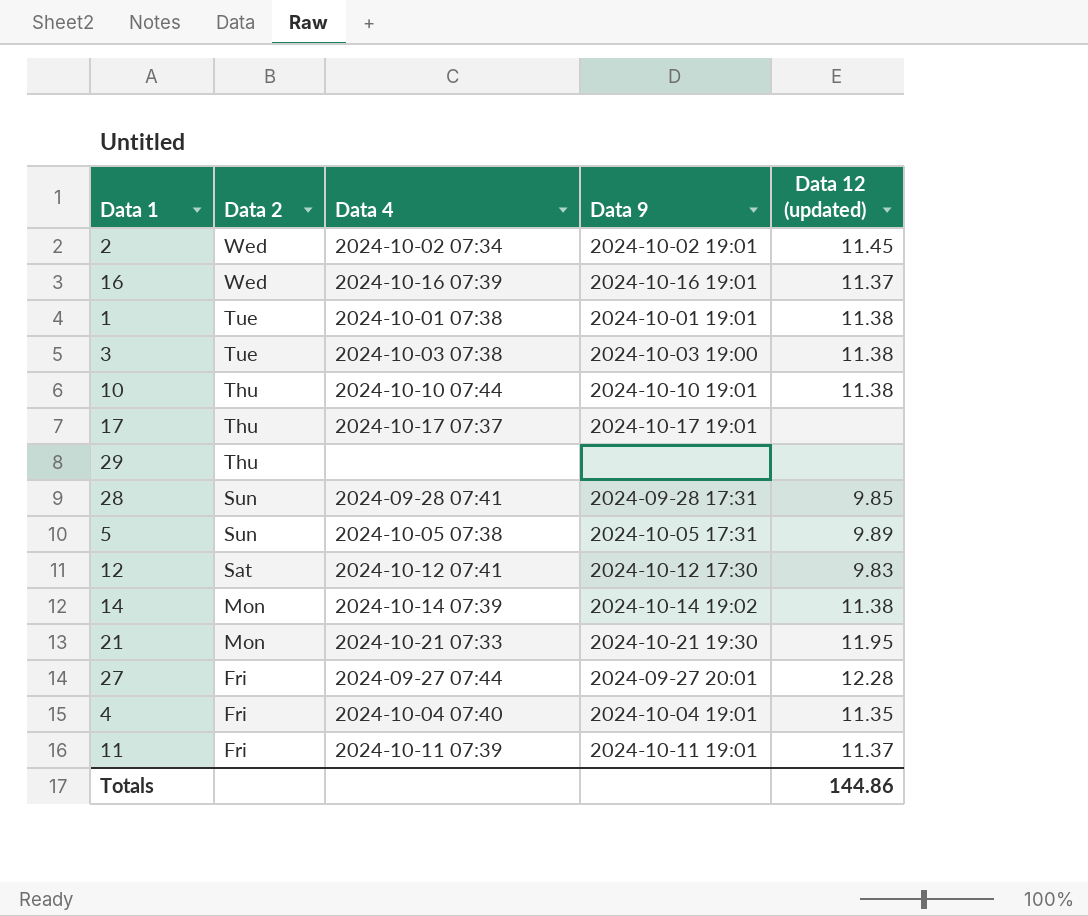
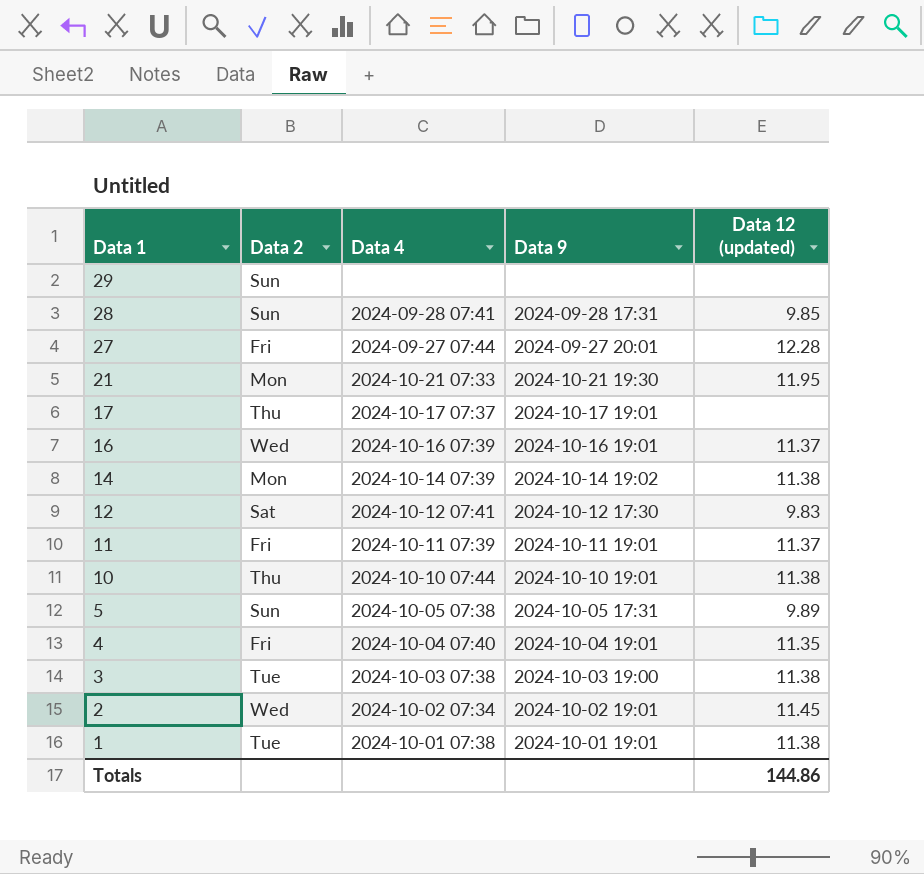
row order: Data 2 descending -> Data 1 descending
29 | Data 2: Thu -> Sun

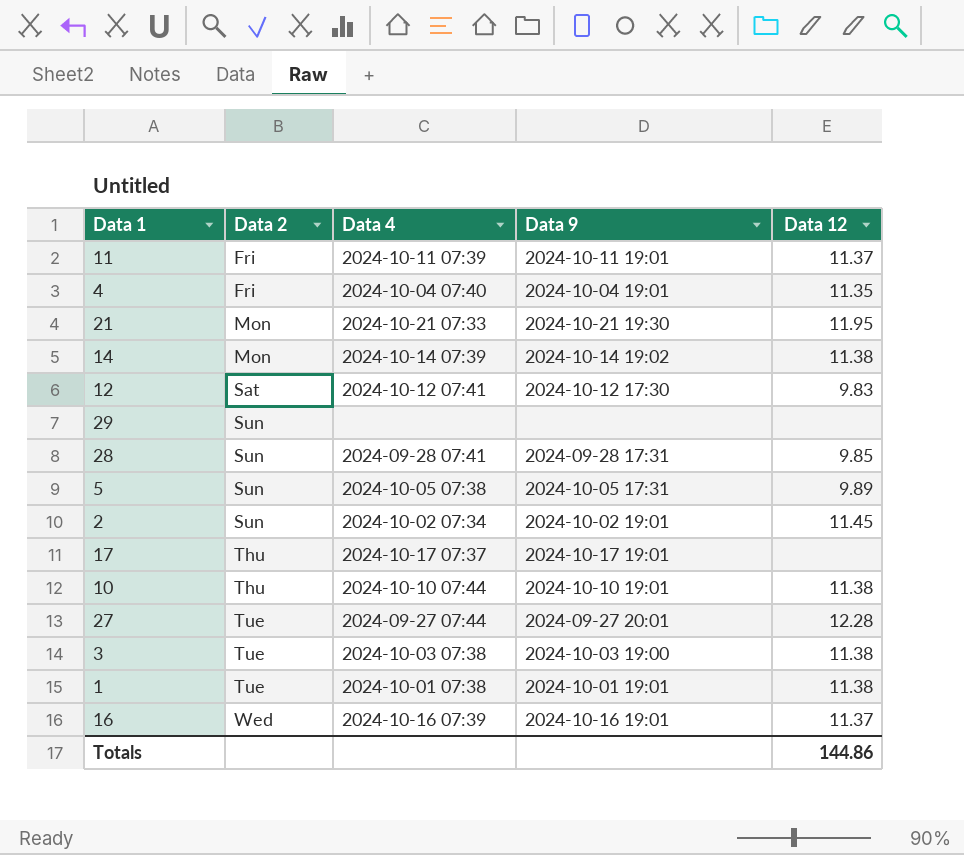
row order: Data 1 descending -> Data 2 ascending
column name: Data 12 (updated) -> Data 12
2 | Data 2: Wed -> Sun
27 | Data 2: Fri -> Tue

